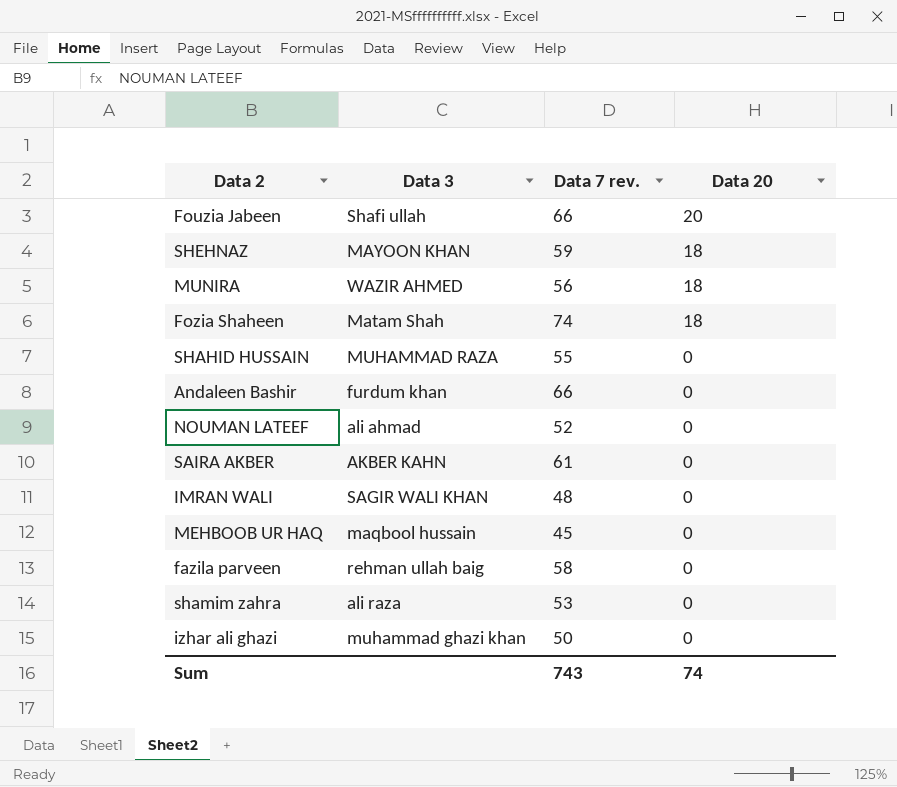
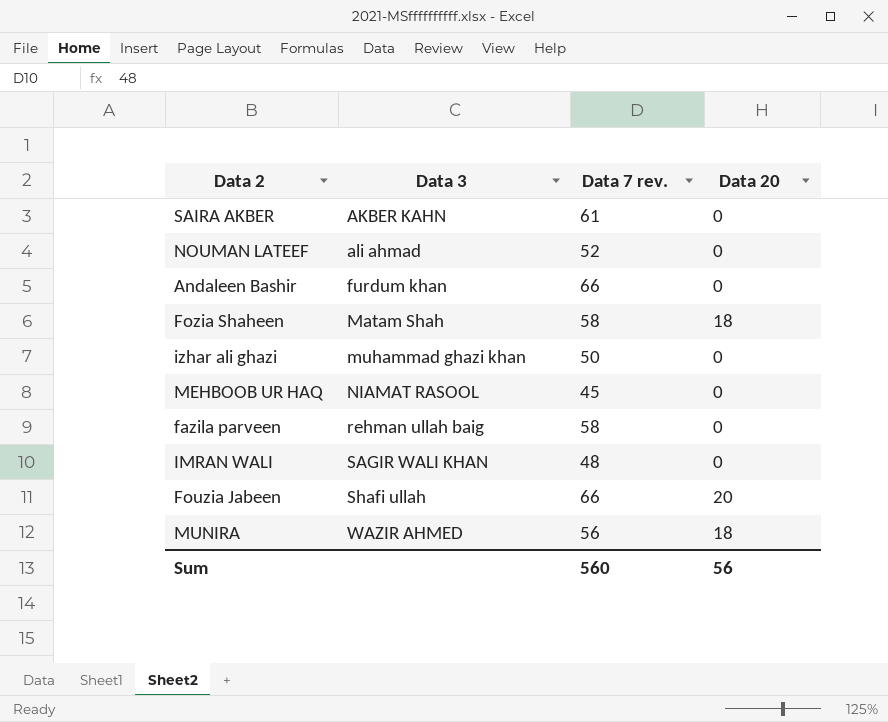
row order: Data 20 descending -> Data 3 ascending
row SHEHNAZ: MAYOON KHAN | 59 | 18 -> none
row SHAHID HUSSAIN: MUHAMMAD RAZA | 55 | 0 -> none
row shamim zahra: ali raza | 53 | 0 -> none
Fozia Shaheen | Data 7 rev.: 74 -> 58
MEHBOOB UR HAQ | Data 3: maqbool hussain -> NIAMAT RASOOL
Sum | Data 7 rev.: 743 -> 560
Sum | Data 20: 74 -> 56

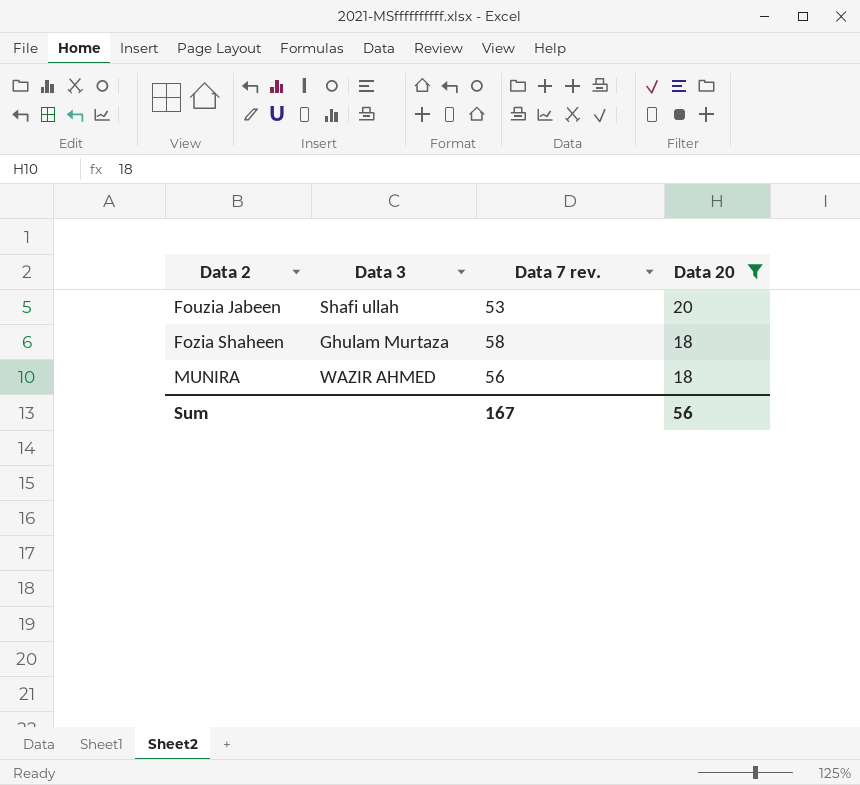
filter: none -> Data 20 != 0
row order: Data 3 ascending -> Data 2 ascending
Fouzia Jabeen | Data 7 rev.: 66 -> 53
Fozia Shaheen | Data 3: Matam Shah -> Ghulam Murtaza
Sum | Data 7 rev.: 560 -> 167

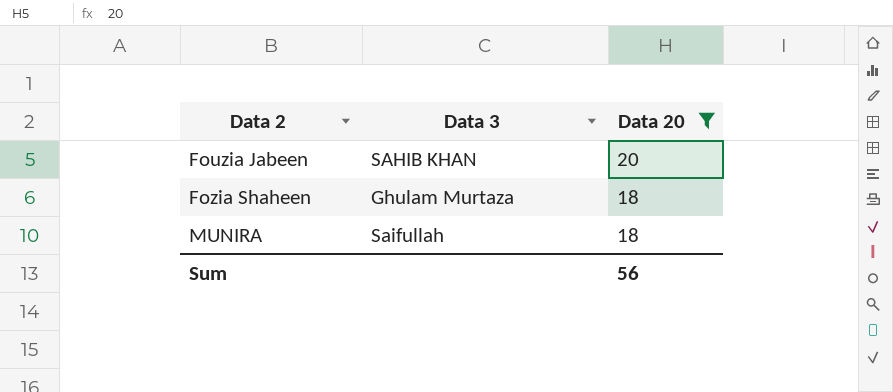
column Data 7 rev. | position: 3 -> none
Fouzia Jabeen | Data 3: Shafi ullah -> SAHIB KHAN
MUNIRA | Data 3: WAZIR AHMED -> Saifullah

